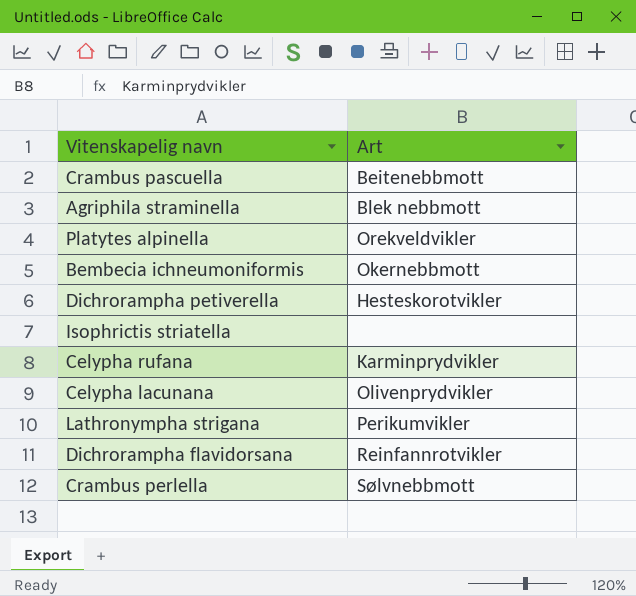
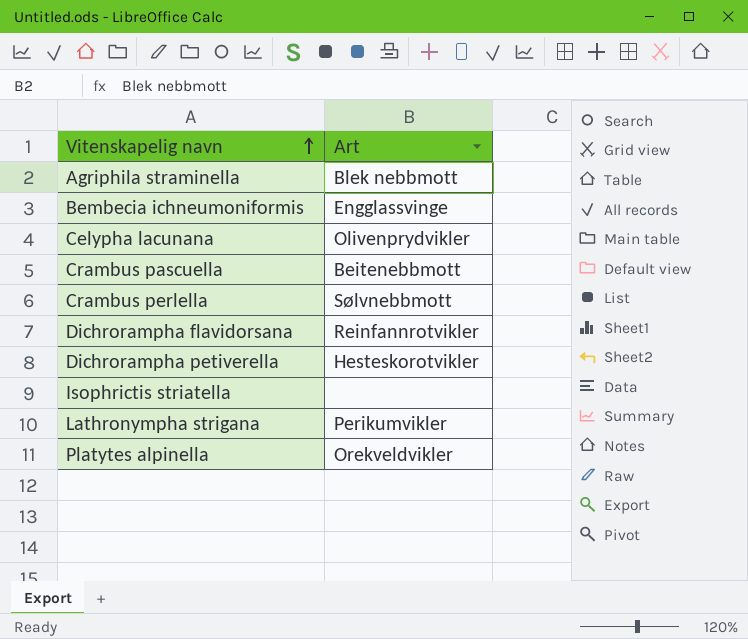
row order: none -> Vitenskapelig navn ascending
row Celypha rufana: Karminprydvikler -> none
Bembecia ichneumoniformis | Art: Okernebbmott -> Engglassvinge

